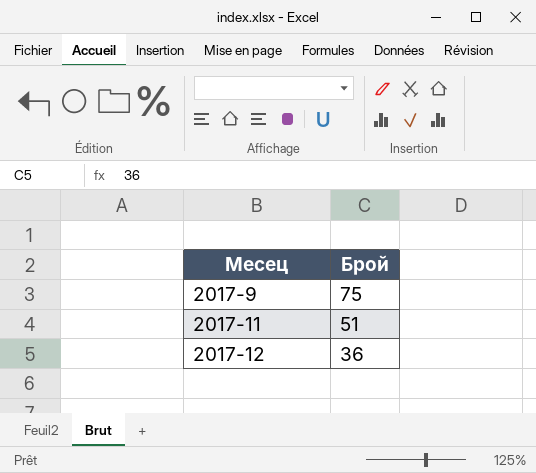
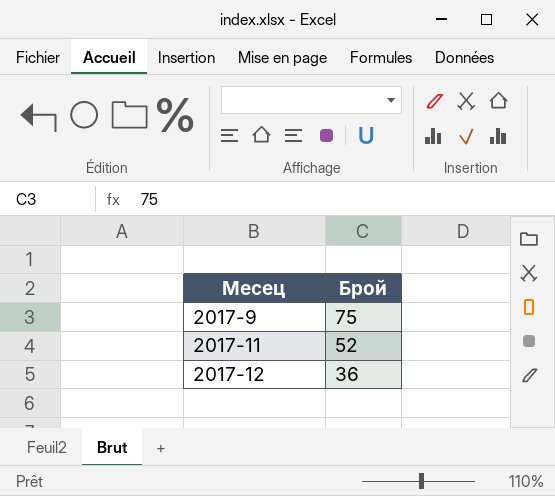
2017-11 | Брой: 51 -> 52

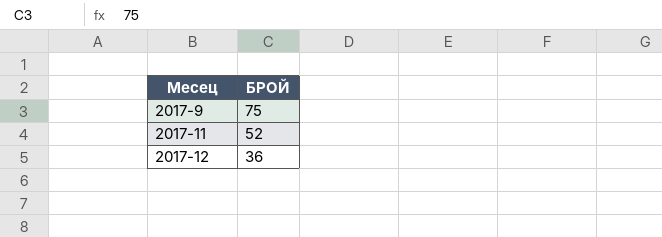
column name: Брой -> БРОЙ

